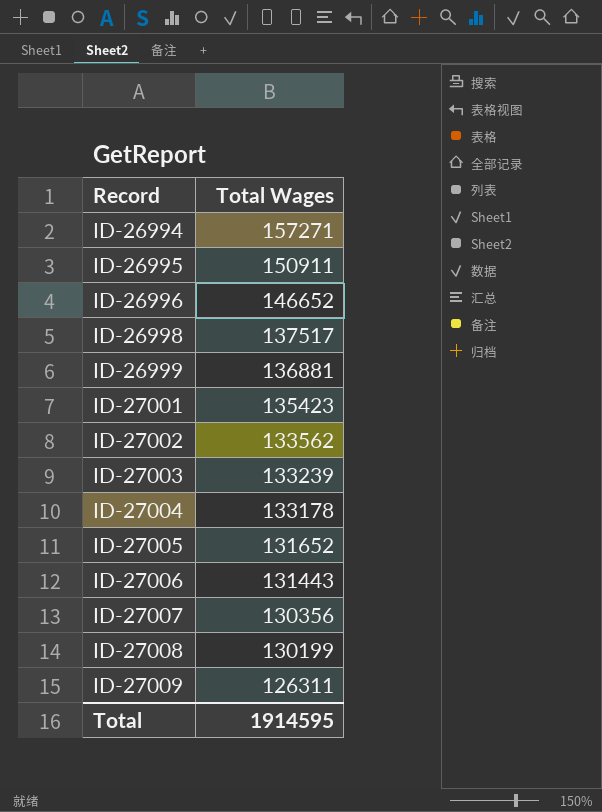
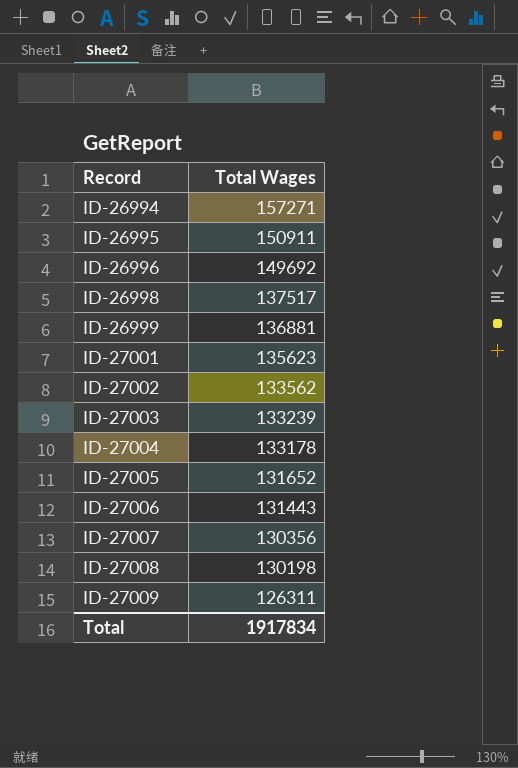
ID-26996 | Total Wages: 146652 -> 149692
ID-27001 | Total Wages: 135423 -> 135623
ID-27008 | Total Wages: 130199 -> 130198
Total | Total Wages: 1914595 -> 1917834

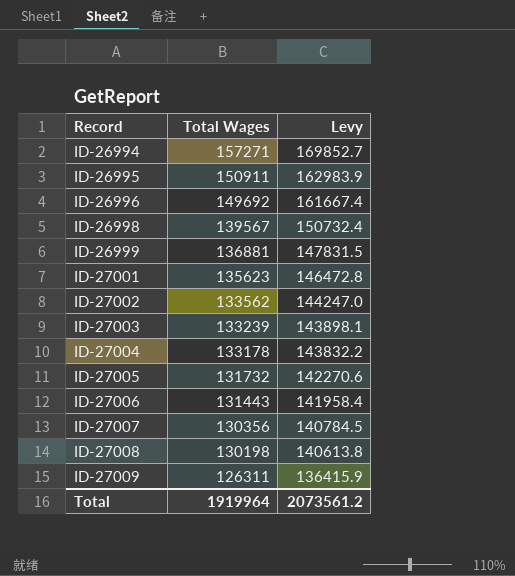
column Levy | formula: none -> [Total Wages] * 1.08
ID-26998 | Total Wages: 137517 -> 139567
ID-27005 | Total Wages: 131652 -> 131732
Total | Total Wages: 1917834 -> 1919964

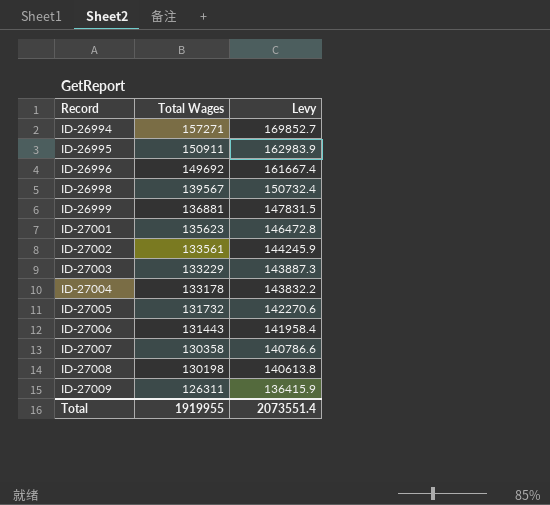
ID-27002 | Total Wages: 133562 -> 133561
ID-27002 | Levy: 144247.0 -> 144245.9
ID-27003 | Total Wages: 133239 -> 133229
ID-27003 | Levy: 143898.1 -> 143887.3
ID-27007 | Total Wages: 130356 -> 130358
ID-27007 | Levy: 140784.5 -> 140786.6
Total | Total Wages: 1919964 -> 1919955
Total | Levy: 2073561.2 -> 2073551.4

